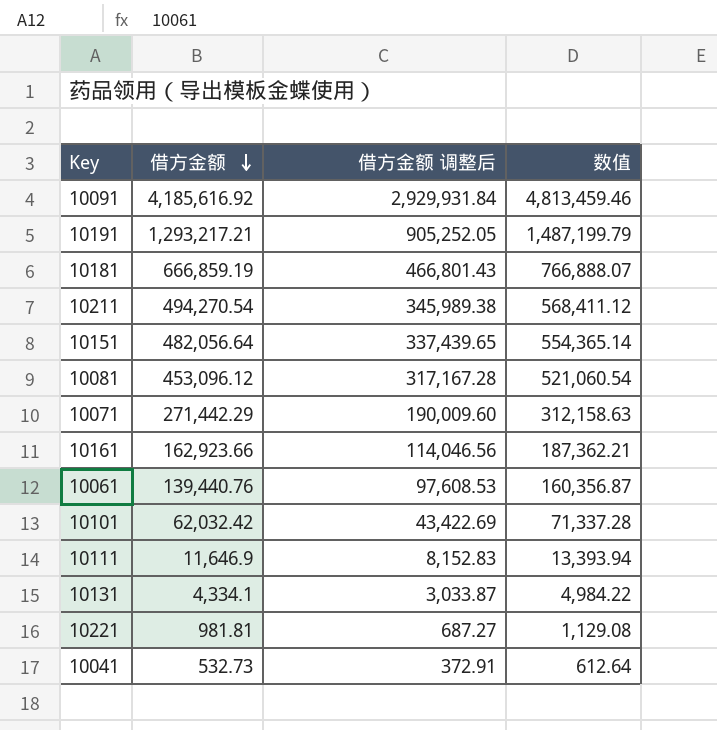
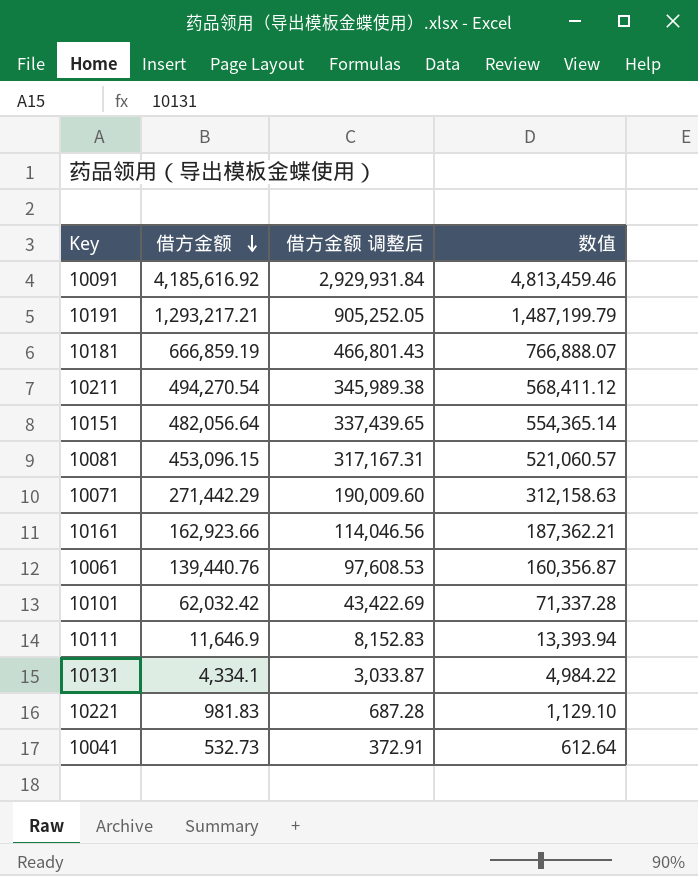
10081 | 借方金额: 453,096.12 -> 453,096.15
10081 | 借方金额 调整后: 317,167.28 -> 317,167.31
10081 | 数值: 521,060.54 -> 521,060.57
10221 | 借方金额: 981.81 -> 981.83
10221 | 借方金额 调整后: 687.27 -> 687.28
10221 | 数值: 1,129.08 -> 1,129.10

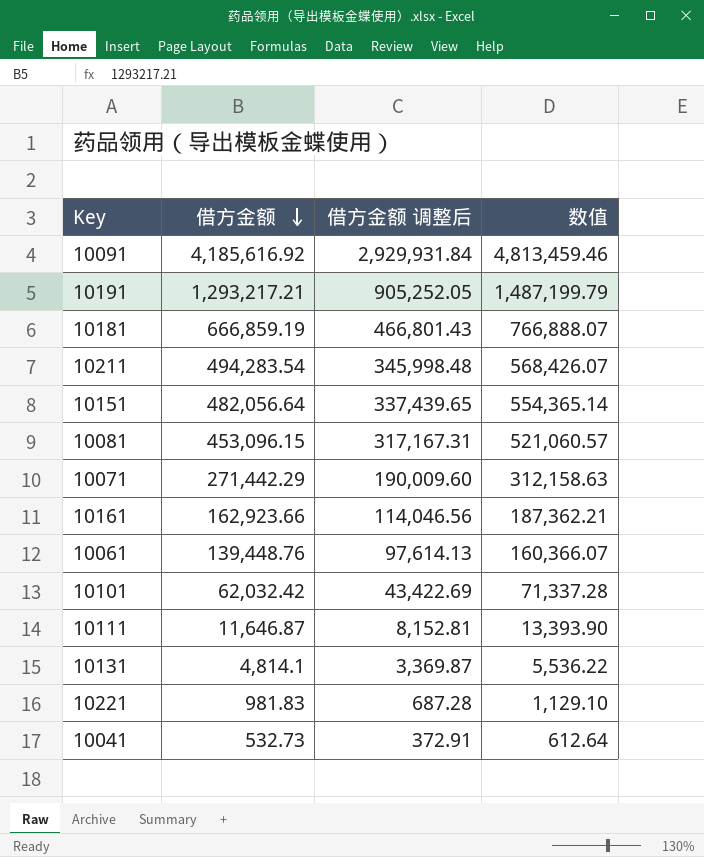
10211 | 借方金额: 494,270.54 -> 494,283.54
10211 | 借方金额 调整后: 345,989.38 -> 345,998.48
10211 | 数值: 568,411.12 -> 568,426.07
10061 | 借方金额: 139,440.76 -> 139,448.76
10061 | 借方金额 调整后: 97,608.53 -> 97,614.13
10061 | 数值: 160,356.87 -> 160,366.07
10111 | 借方金额: 11,646.9 -> 11,646.87
10111 | 借方金额 调整后: 8,152.83 -> 8,152.81
10111 | 数值: 13,393.94 -> 13,393.90
10131 | 借方金额: 4,334.1 -> 4,814.1
10131 | 借方金额 调整后: 3,033.87 -> 3,369.87
10131 | 数值: 4,984.22 -> 5,536.22

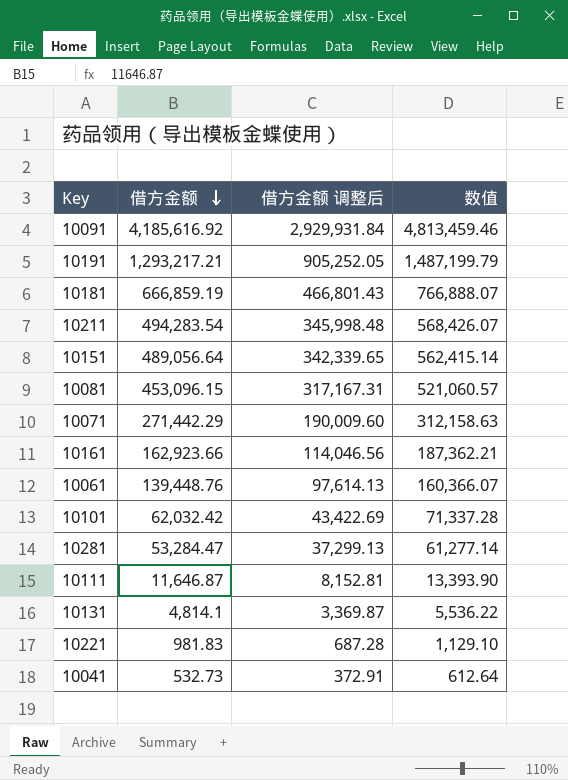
10151 | 借方金额: 482,056.64 -> 489,056.64
10151 | 借方金额 调整后: 337,439.65 -> 342,339.65
10151 | 数值: 554,365.14 -> 562,415.14
row 10281: none -> 53,284.47 | 37,299.13 | 61,277.14

